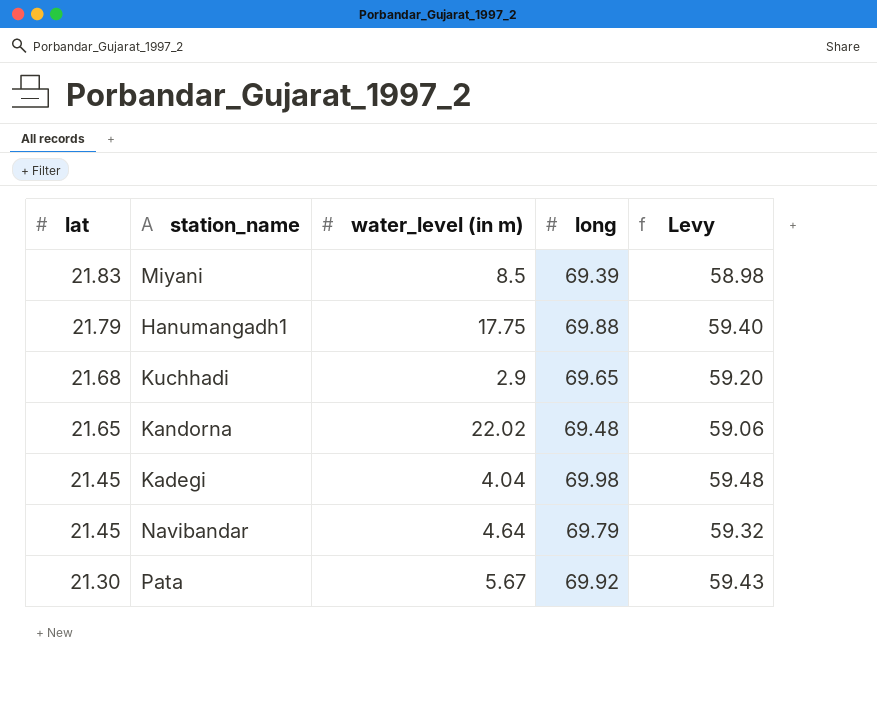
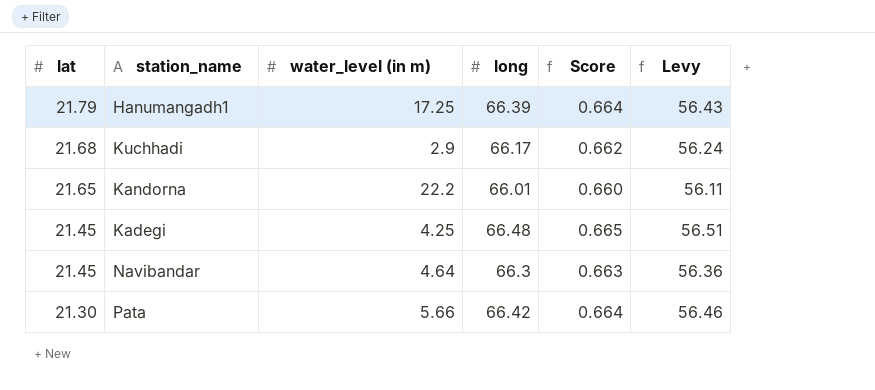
column Score | formula: none -> [long] * 0.01
row Miyani: 21.83 | 8.5 | 69.39 | 58.98 -> none
Hanumangadh1 | water_level (in m): 17.75 -> 17.25
Hanumangadh1 | long: 69.88 -> 66.39
Hanumangadh1 | Levy: 59.40 -> 56.43
Kuchhadi | long: 69.65 -> 66.17
Kuchhadi | Levy: 59.20 -> 56.24
Kandorna | water_level (in m): 22.02 -> 22.2
Kandorna | long: 69.48 -> 66.01
Kandorna | Levy: 59.06 -> 56.11
Kadegi | water_level (in m): 4.04 -> 4.25
Kadegi | long: 69.98 -> 66.48
Kadegi | Levy: 59.48 -> 56.51
Navibandar | long: 69.79 -> 66.3
Navibandar | Levy: 59.32 -> 56.36
Pata | water_level (in m): 5.67 -> 5.66
Pata | long: 69.92 -> 66.42
Pata | Levy: 59.43 -> 56.46

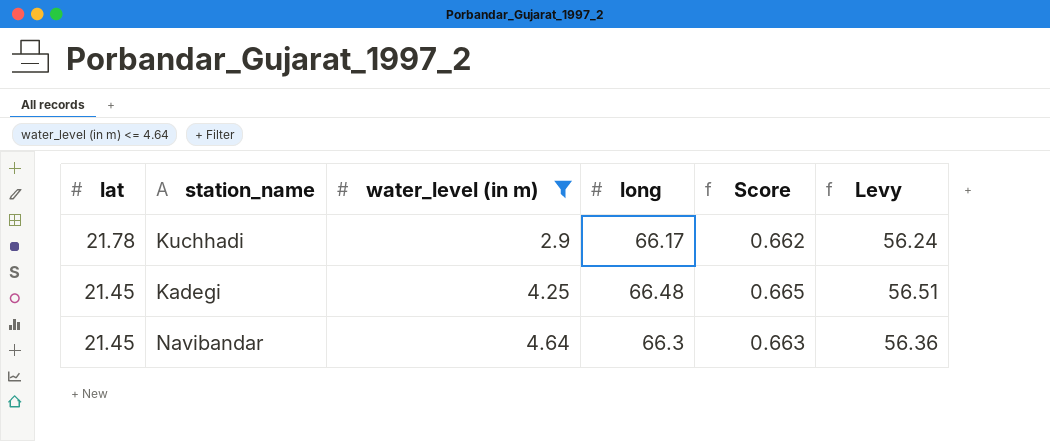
filter: none -> water_level (in m) <= 4.64
Kuchhadi | lat: 21.68 -> 21.78

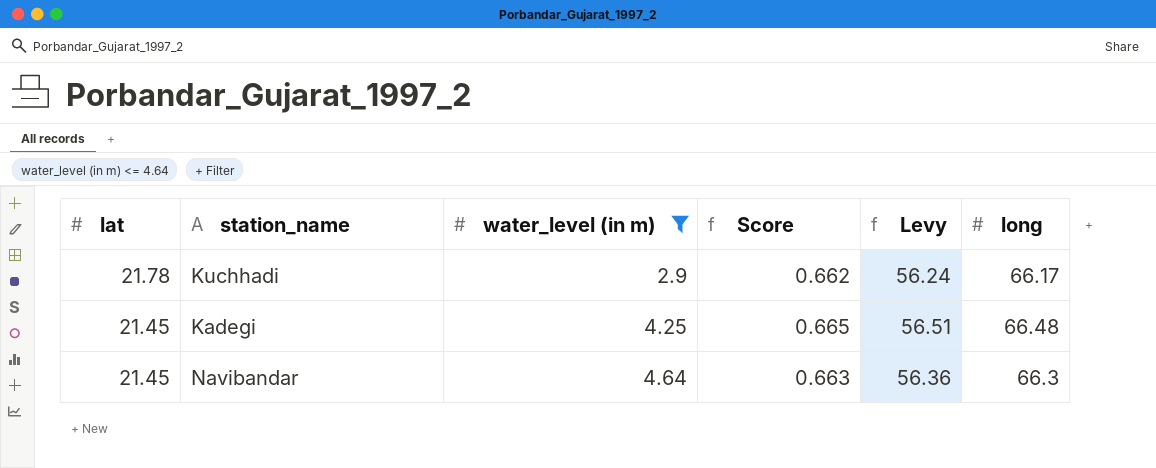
column long | position: 4 -> 6

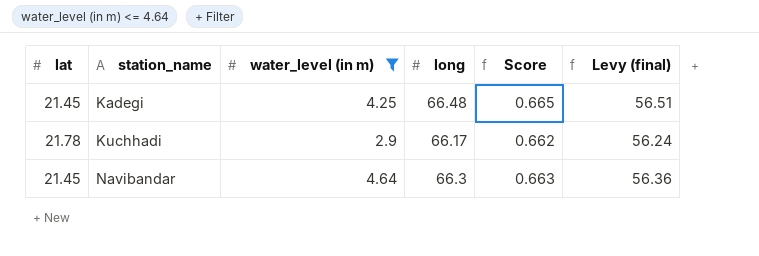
row order: lat descending -> station_name ascending
column long | position: 6 -> 4
column name: Levy -> Levy (final)

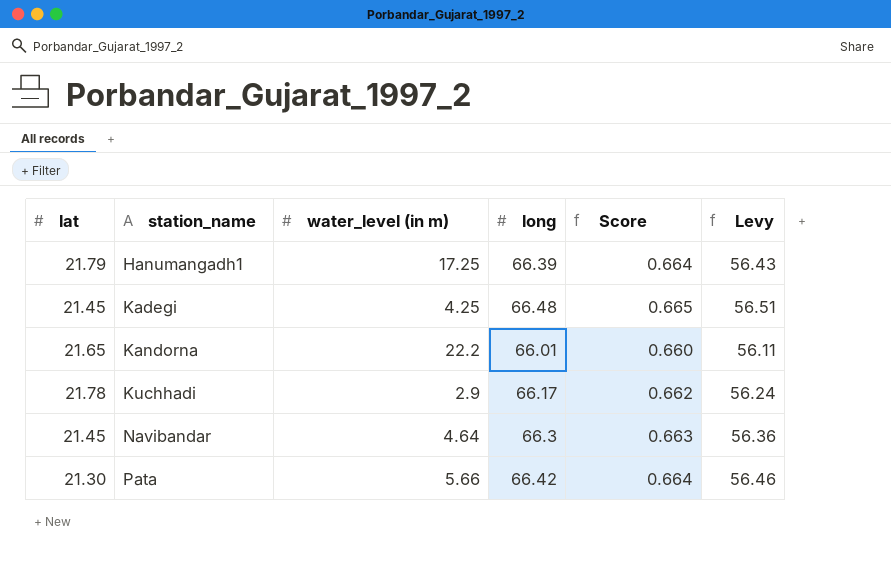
filter: water_level (in m) <= 4.64 -> none
column name: Levy (final) -> Levy

